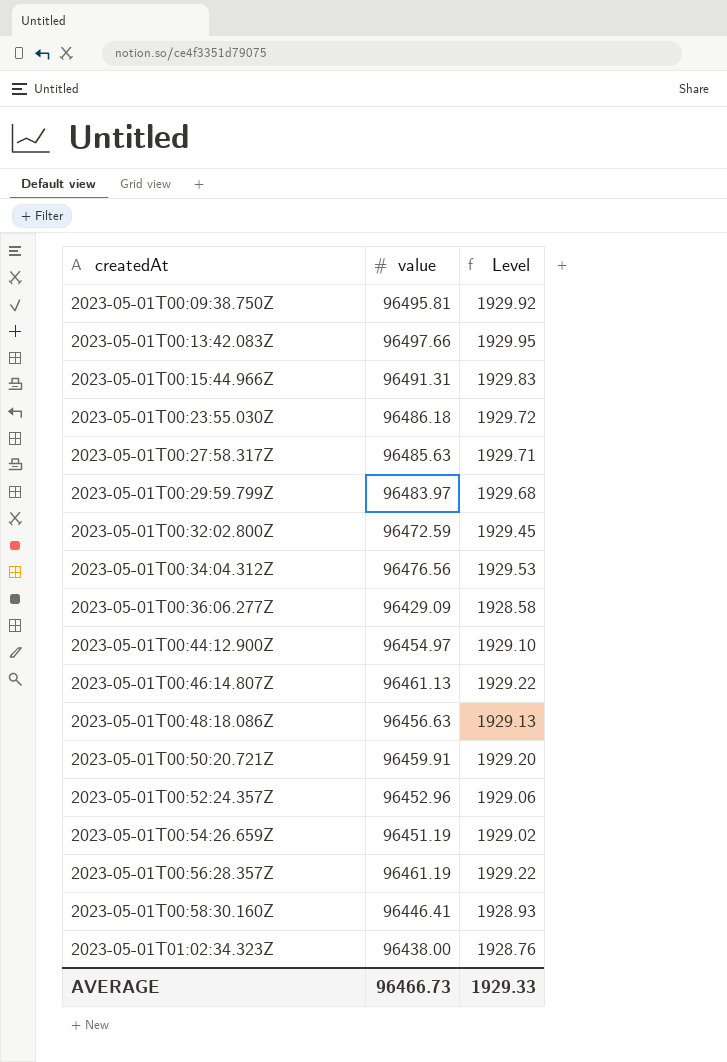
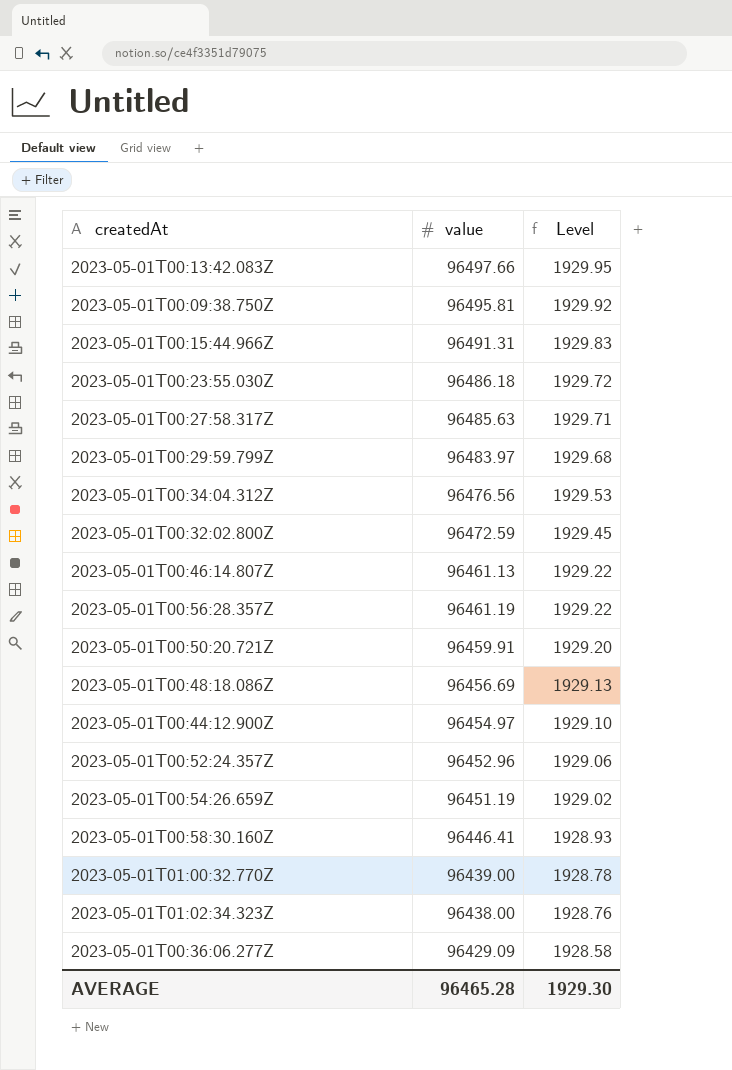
row order: createdAt ascending -> Level descending
2023-05-01T00:48:18.086Z | value: 96456.63 -> 96456.69
row 2023-05-01T01:00:32.770Z: none -> 96439.00 | 1928.78
AVERAGE | value: 96466.73 -> 96465.28
AVERAGE | Level: 1929.33 -> 1929.30

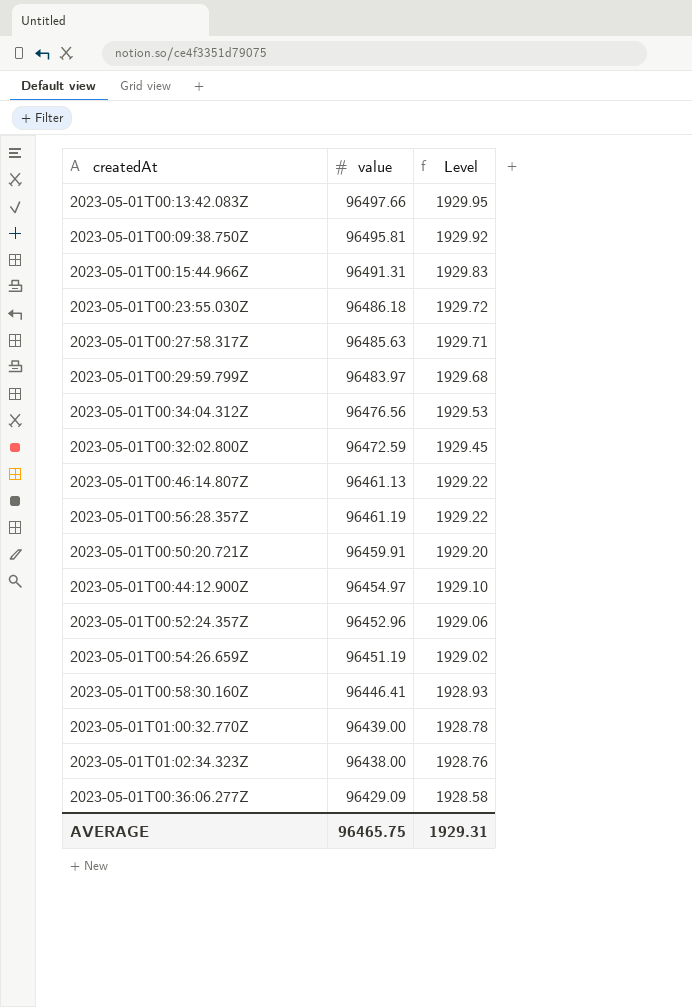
row 2023-05-01T00:48:18.086Z: 96456.69 | 1929.13 -> none
AVERAGE | value: 96465.28 -> 96465.75
AVERAGE | Level: 1929.30 -> 1929.31

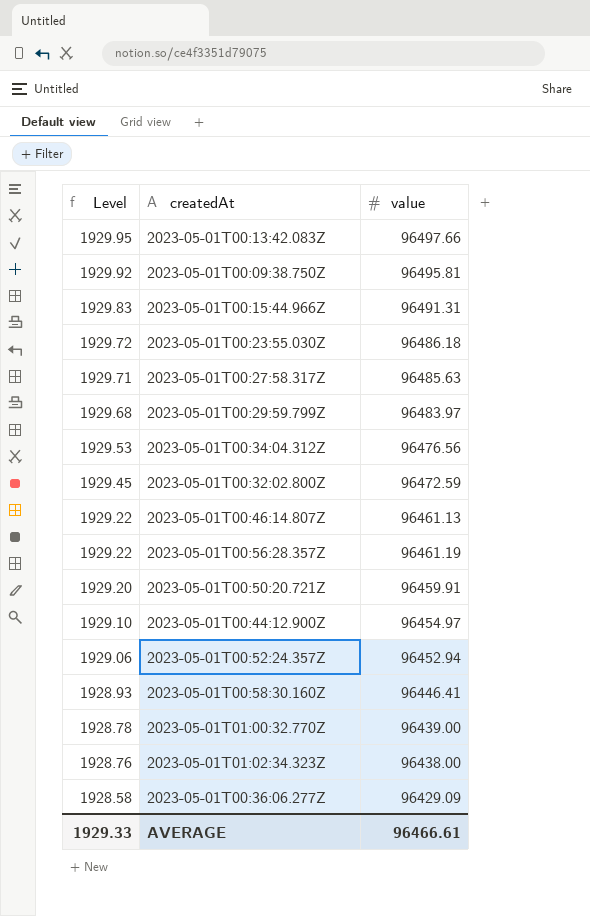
column Level | position: 3 -> 1
row 2023-05-01T00:54:26.659Z: 96451.19 | 1929.02 -> none
2023-05-01T00:52:24.357Z | value: 96452.96 -> 96452.94
AVERAGE | Level: 1929.31 -> 1929.33
AVERAGE | value: 96465.75 -> 96466.61

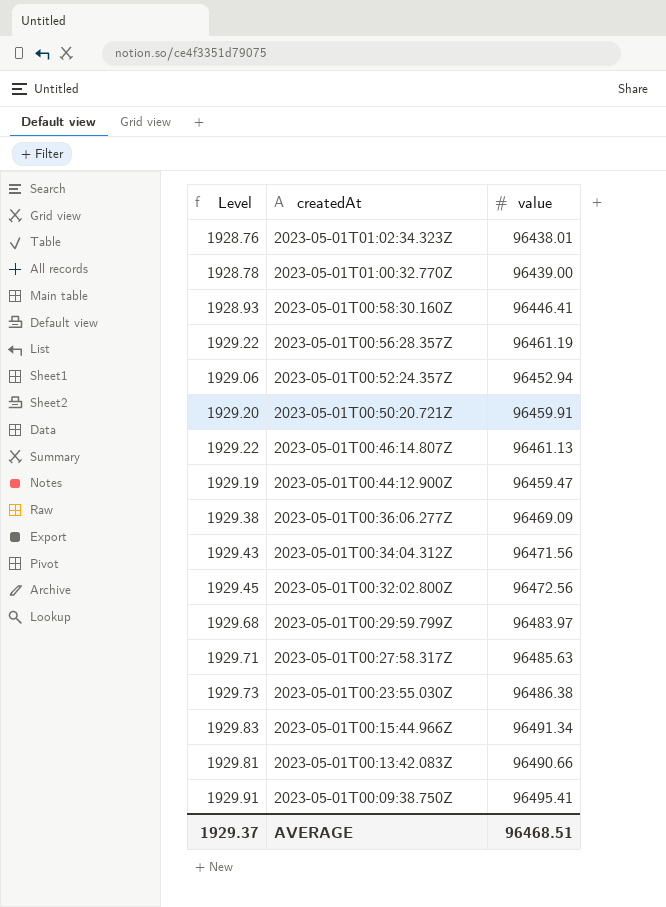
row order: Level descending -> createdAt descending
2023-05-01T01:02:34.323Z | value: 96438.00 -> 96438.01
2023-05-01T00:44:12.900Z | Level: 1929.10 -> 1929.19
2023-05-01T00:44:12.900Z | value: 96454.97 -> 96459.47
2023-05-01T00:36:06.277Z | Level: 1928.58 -> 1929.38
2023-05-01T00:36:06.277Z | value: 96429.09 -> 96469.09
2023-05-01T00:34:04.312Z | Level: 1929.53 -> 1929.43
2023-05-01T00:34:04.312Z | value: 96476.56 -> 96471.56
2023-05-01T00:32:02.800Z | value: 96472.59 -> 96472.56
2023-05-01T00:23:55.030Z | Level: 1929.72 -> 1929.73
2023-05-01T00:23:55.030Z | value: 96486.18 -> 96486.38
2023-05-01T00:15:44.966Z | value: 96491.31 -> 96491.34
2023-05-01T00:13:42.083Z | Level: 1929.95 -> 1929.81
2023-05-01T00:13:42.083Z | value: 96497.66 -> 96490.66
2023-05-01T00:09:38.750Z | Level: 1929.92 -> 1929.91
2023-05-01T00:09:38.750Z | value: 96495.81 -> 96495.41
AVERAGE | Level: 1929.33 -> 1929.37
AVERAGE | value: 96466.61 -> 96468.51

